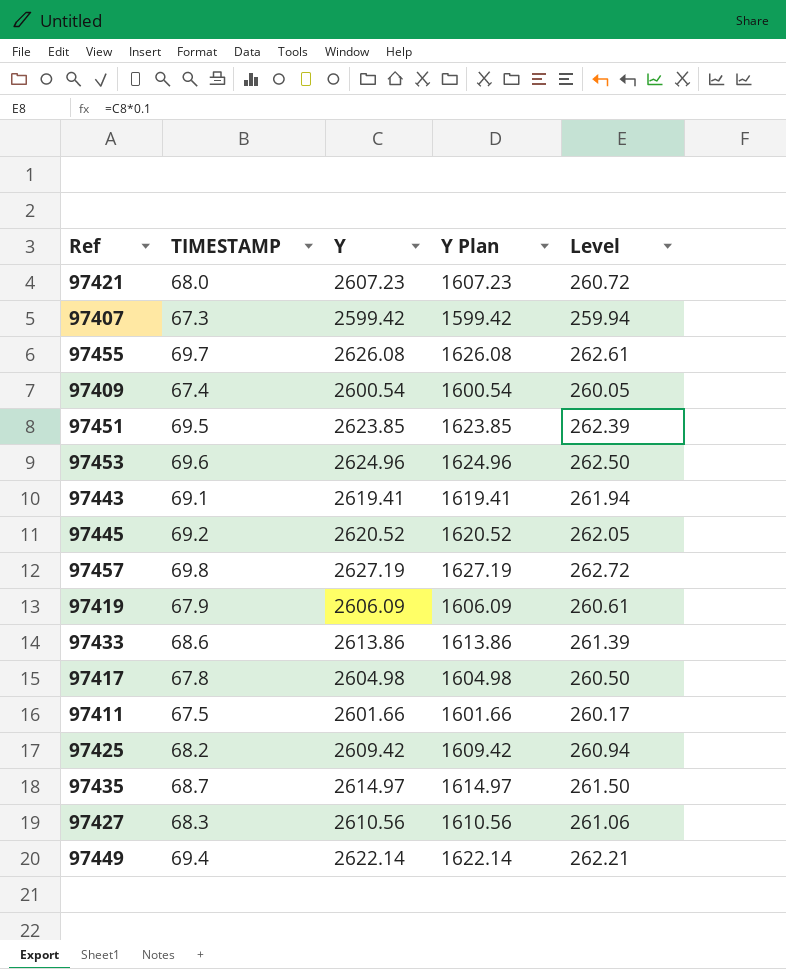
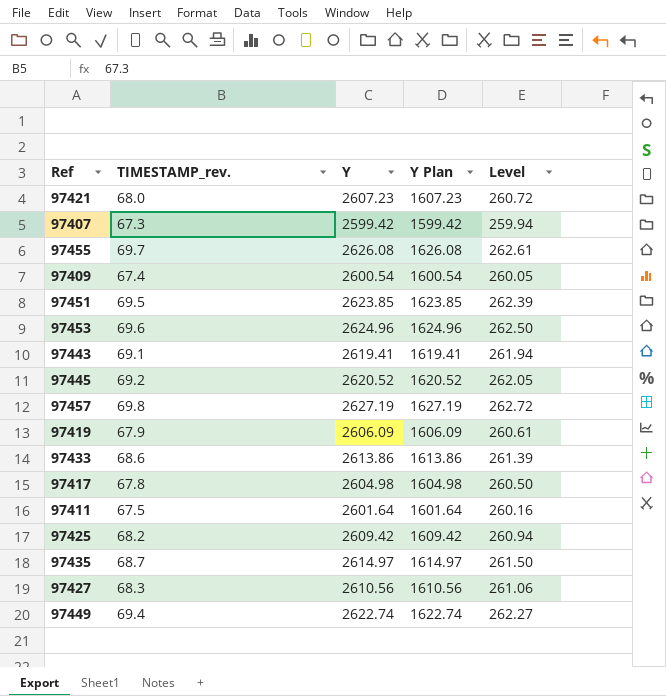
column name: TIMESTAMP -> TIMESTAMP_rev.
97411 | Y: 2601.66 -> 2601.64
97411 | Y Plan: 1601.66 -> 1601.64
97411 | Level: 260.17 -> 260.16
97449 | Y: 2622.14 -> 2622.74
97449 | Y Plan: 1622.14 -> 1622.74
97449 | Level: 262.21 -> 262.27

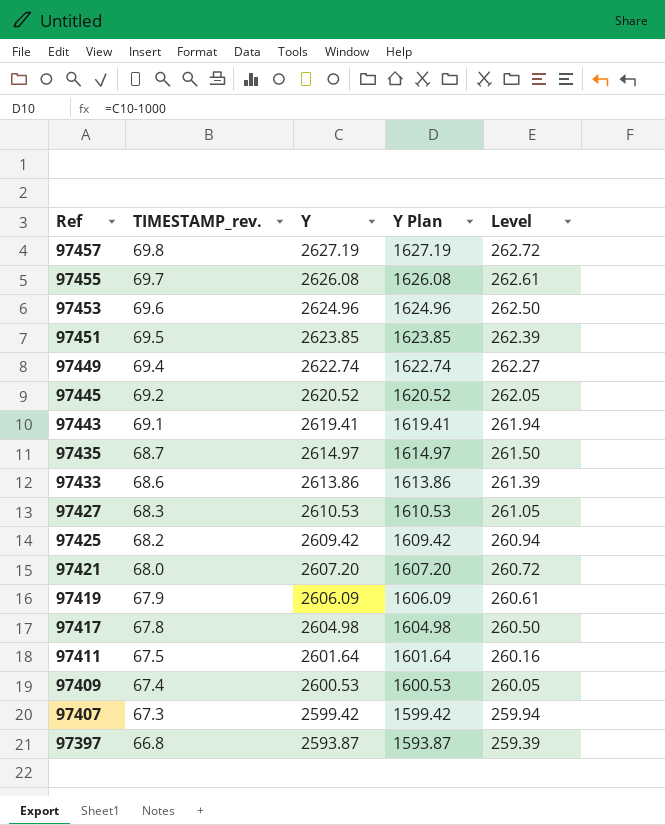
row order: none -> Ref descending
97427 | Y: 2610.56 -> 2610.53
97427 | Y Plan: 1610.56 -> 1610.53
97427 | Level: 261.06 -> 261.05
97421 | Y: 2607.23 -> 2607.20
97421 | Y Plan: 1607.23 -> 1607.20
97409 | Y: 2600.54 -> 2600.53
97409 | Y Plan: 1600.54 -> 1600.53
row 97397: none -> 66.8 | 2593.87 | 1593.87 | 259.39

